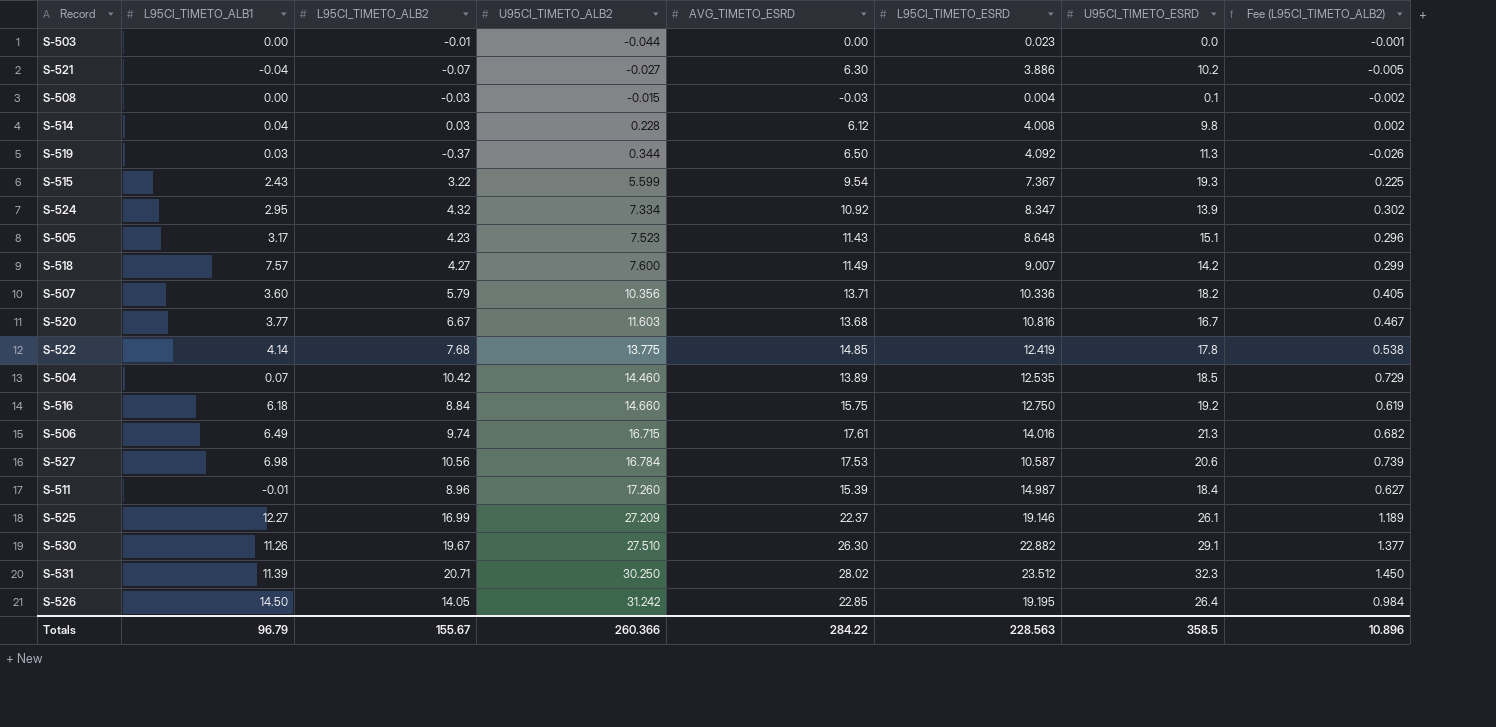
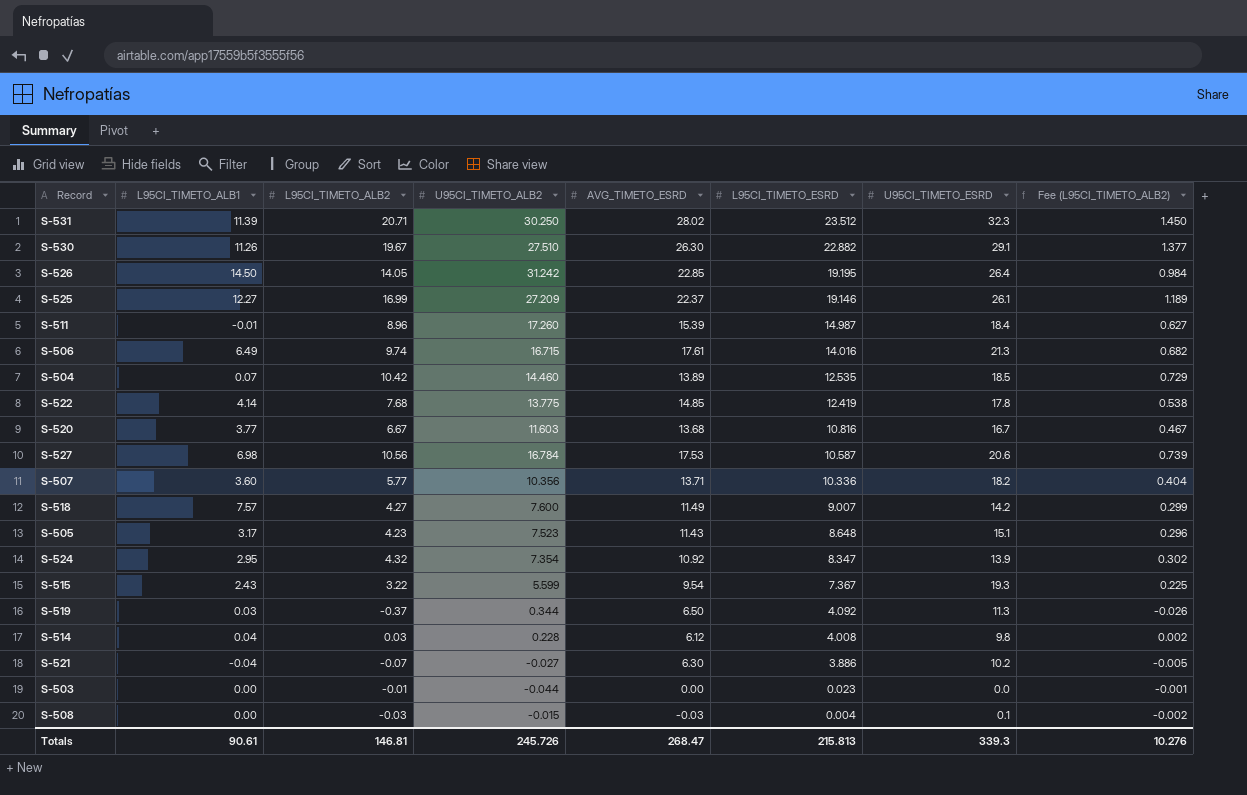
row order: U95CI_TIMETO_ALB2 ascending -> L95CI_TIMETO_ESRD descending
row S-516: 6.18 | 8.84 | 14.660 | 15.75 | 12.750 | 19.2 | 0.619 -> none
S-507 | L95CI_TIMETO_ALB2: 5.79 -> 5.77
S-507 | Fee (L95CI_TIMETO_ALB2): 0.405 -> 0.404
S-524 | U95CI_TIMETO_ALB2: 7.334 -> 7.354
Totals | L95CI_TIMETO_ALB1: 96.79 -> 90.61
Totals | L95CI_TIMETO_ALB2: 155.67 -> 146.81
Totals | U95CI_TIMETO_ALB2: 260.366 -> 245.726
Totals | AVG_TIMETO_ESRD: 284.22 -> 268.47
Totals | L95CI_TIMETO_ESRD: 228.563 -> 215.813
Totals | U95CI_TIMETO_ESRD: 358.5 -> 339.3
Totals | Fee (L95CI_TIMETO_ALB2): 10.896 -> 10.276

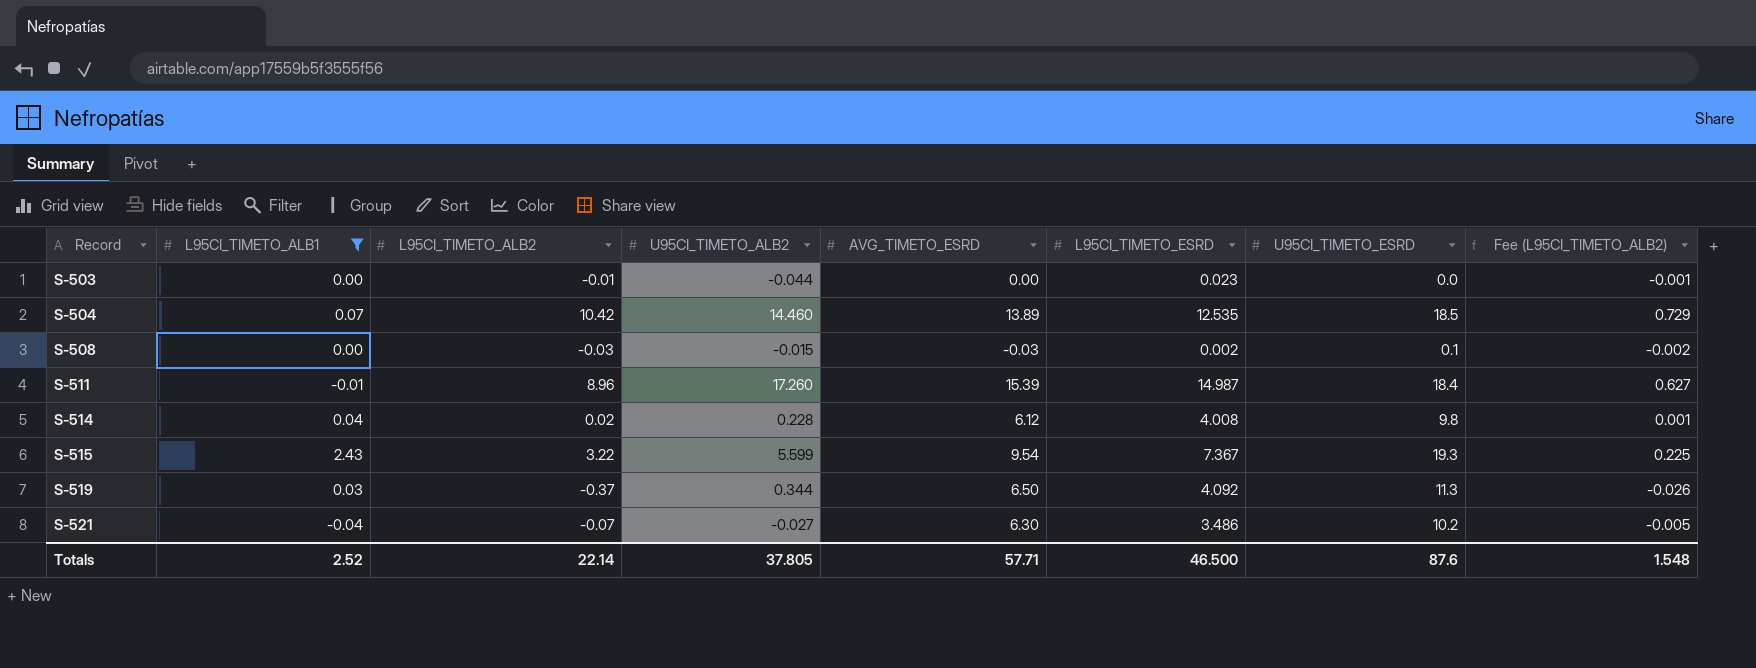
filter: none -> L95CI_TIMETO_ALB1 <= 2.43
row order: L95CI_TIMETO_ESRD descending -> Record ascending
S-508 | L95CI_TIMETO_ESRD: 0.004 -> 0.002
S-514 | L95CI_TIMETO_ALB2: 0.03 -> 0.02
S-514 | Fee (L95CI_TIMETO_ALB2): 0.002 -> 0.001
S-521 | L95CI_TIMETO_ESRD: 3.886 -> 3.486
Totals | L95CI_TIMETO_ALB1: 90.61 -> 2.52
Totals | L95CI_TIMETO_ALB2: 146.81 -> 22.14
Totals | U95CI_TIMETO_ALB2: 245.726 -> 37.805
Totals | AVG_TIMETO_ESRD: 268.47 -> 57.71
Totals | L95CI_TIMETO_ESRD: 215.813 -> 46.500
Totals | U95CI_TIMETO_ESRD: 339.3 -> 87.6
Totals | Fee (L95CI_TIMETO_ALB2): 10.276 -> 1.548

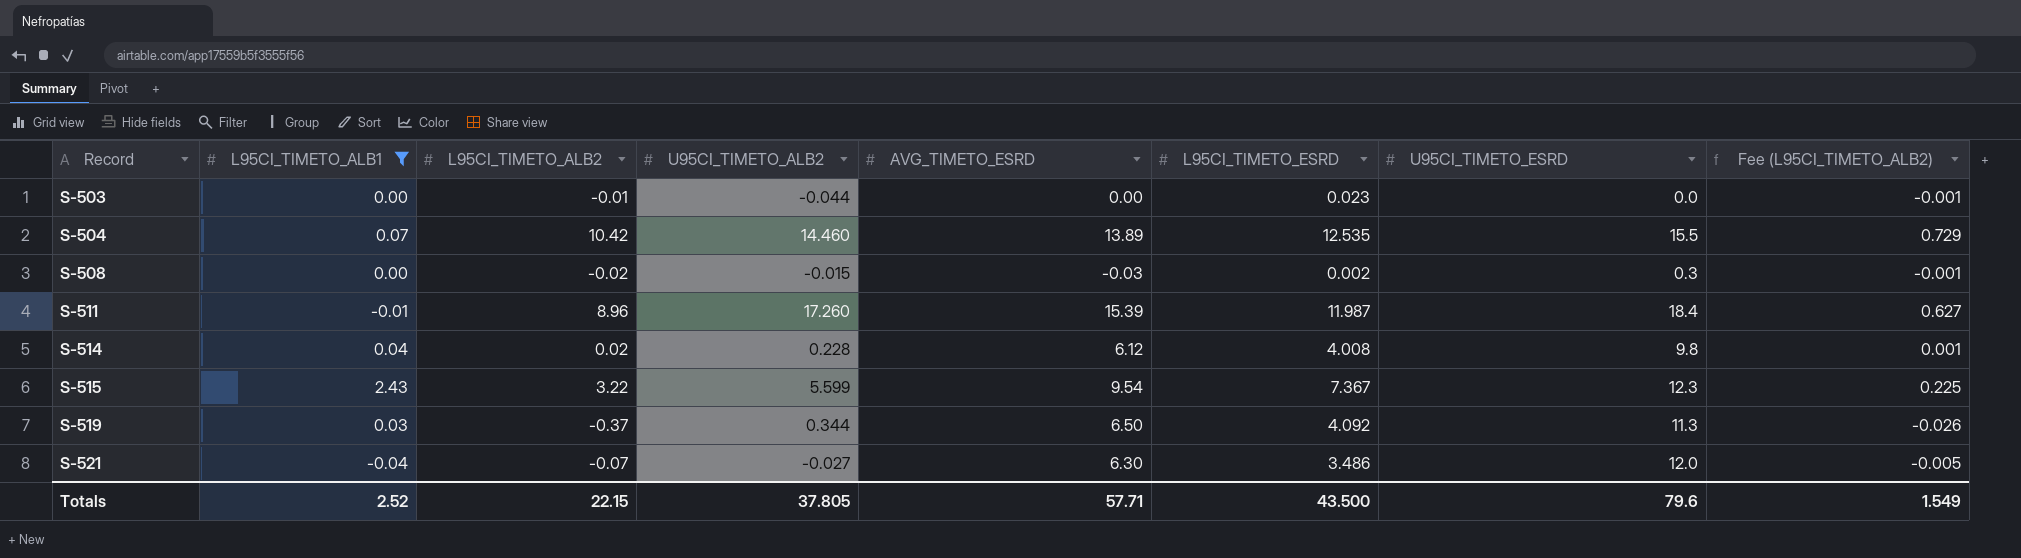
S-504 | U95CI_TIMETO_ESRD: 18.5 -> 15.5
S-508 | L95CI_TIMETO_ALB2: -0.03 -> -0.02
S-508 | U95CI_TIMETO_ESRD: 0.1 -> 0.3
S-508 | Fee (L95CI_TIMETO_ALB2): -0.002 -> -0.001
S-511 | L95CI_TIMETO_ESRD: 14.987 -> 11.987
S-515 | U95CI_TIMETO_ESRD: 19.3 -> 12.3
S-521 | U95CI_TIMETO_ESRD: 10.2 -> 12.0
Totals | L95CI_TIMETO_ALB2: 22.14 -> 22.15
Totals | L95CI_TIMETO_ESRD: 46.500 -> 43.500
Totals | U95CI_TIMETO_ESRD: 87.6 -> 79.6
Totals | Fee (L95CI_TIMETO_ALB2): 1.548 -> 1.549

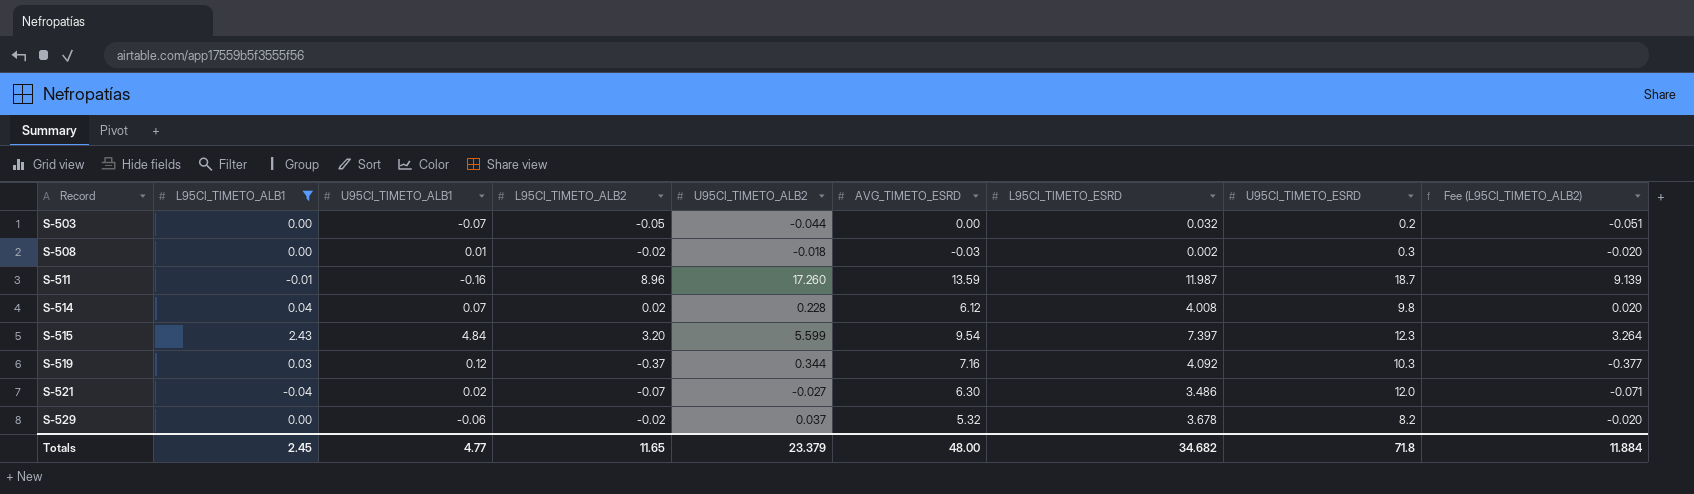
column U95CI_TIMETO_ALB1 | position: none -> 3
column Fee (L95CI_TIMETO_ALB2) | formula: [L95CI_TIMETO_ALB2] * 0.07 -> [L95CI_TIMETO_ALB2] * 1.02
row S-504: 0.07 | 10.42 | 14.460 | 13.89 | 12.535 | 15.5 | 0.729 -> none
S-503 | L95CI_TIMETO_ALB2: -0.01 -> -0.05
S-503 | L95CI_TIMETO_ESRD: 0.023 -> 0.032
S-503 | U95CI_TIMETO_ESRD: 0.0 -> 0.2
S-508 | U95CI_TIMETO_ALB2: -0.015 -> -0.018
S-511 | AVG_TIMETO_ESRD: 15.39 -> 13.59
S-511 | U95CI_TIMETO_ESRD: 18.4 -> 18.7
S-515 | L95CI_TIMETO_ALB2: 3.22 -> 3.20
S-515 | L95CI_TIMETO_ESRD: 7.367 -> 7.397
S-519 | AVG_TIMETO_ESRD: 6.50 -> 7.16
S-519 | U95CI_TIMETO_ESRD: 11.3 -> 10.3
row S-529: none -> 0.00 | -0.06 | -0.02 | 0.037 | 5.32 | 3.678 | 8.2 | -0.020
Totals | L95CI_TIMETO_ALB1: 2.52 -> 2.45
Totals | L95CI_TIMETO_ALB2: 22.15 -> 11.65
Totals | U95CI_TIMETO_ALB2: 37.805 -> 23.379
Totals | AVG_TIMETO_ESRD: 57.71 -> 48.00
Totals | L95CI_TIMETO_ESRD: 43.500 -> 34.682
Totals | U95CI_TIMETO_ESRD: 79.6 -> 71.8
Totals | Fee (L95CI_TIMETO_ALB2): 1.549 -> 11.884

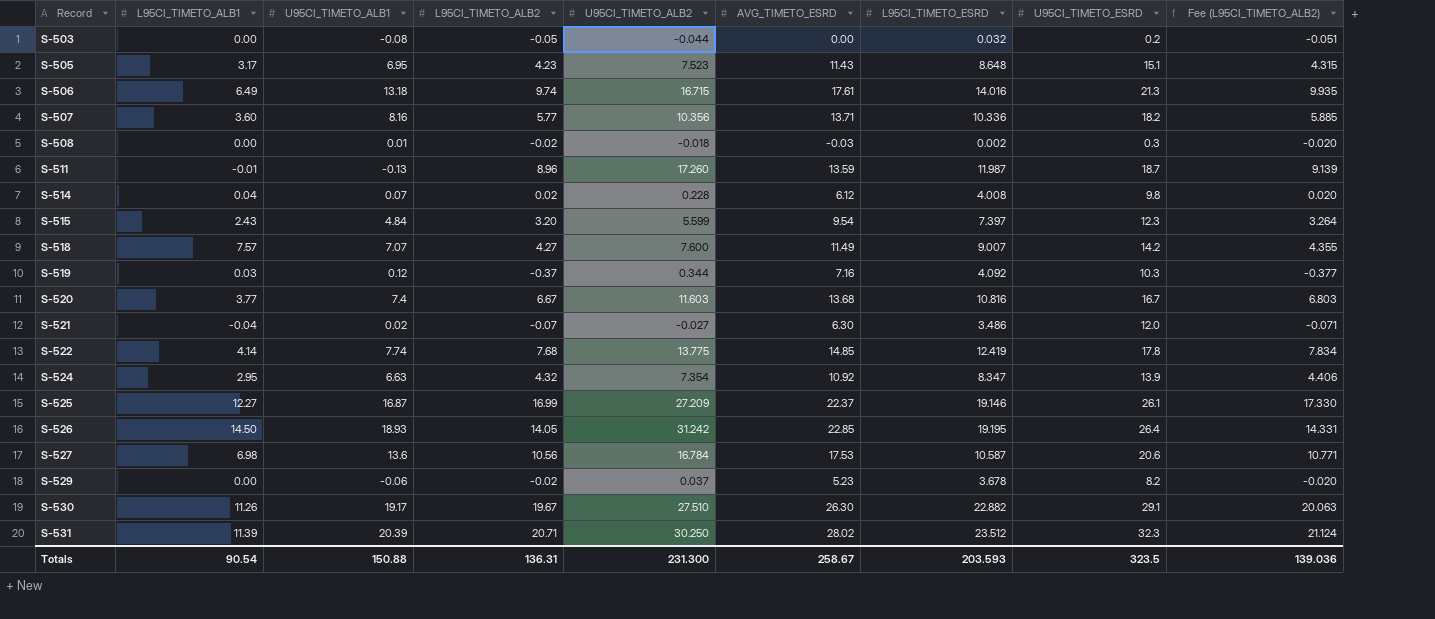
filter: L95CI_TIMETO_ALB1 <= 2.43 -> none
S-503 | U95CI_TIMETO_ALB1: -0.07 -> -0.08
S-511 | U95CI_TIMETO_ALB1: -0.16 -> -0.13
S-529 | AVG_TIMETO_ESRD: 5.32 -> 5.23
Totals | L95CI_TIMETO_ALB1: 2.45 -> 90.54
Totals | U95CI_TIMETO_ALB1: 4.77 -> 150.88
Totals | L95CI_TIMETO_ALB2: 11.65 -> 136.31
Totals | U95CI_TIMETO_ALB2: 23.379 -> 231.300
Totals | AVG_TIMETO_ESRD: 48.00 -> 258.67
Totals | L95CI_TIMETO_ESRD: 34.682 -> 203.593
Totals | U95CI_TIMETO_ESRD: 71.8 -> 323.5
Totals | Fee (L95CI_TIMETO_ALB2): 11.884 -> 139.036

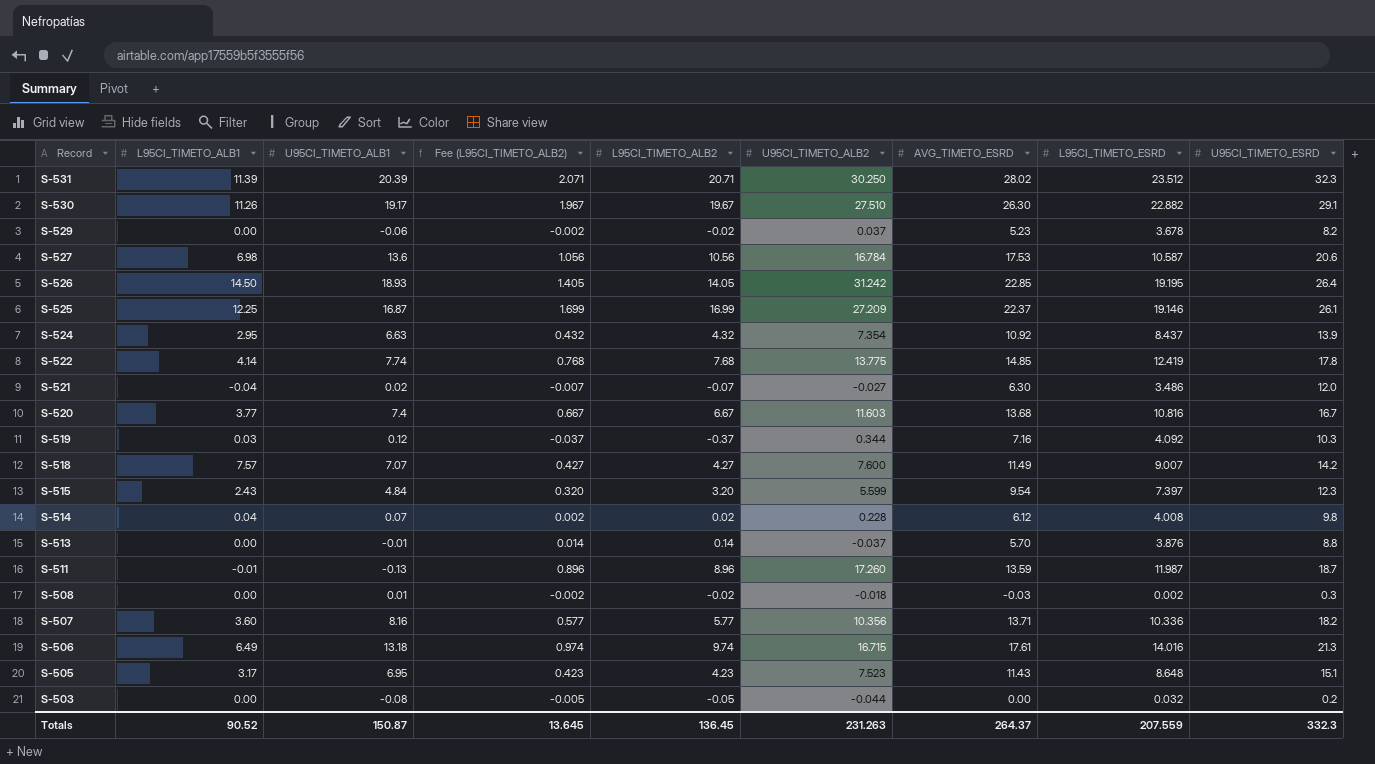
row order: Record ascending -> Record descending
column Fee (L95CI_TIMETO_ALB2) | formula: [L95CI_TIMETO_ALB2] * 1.02 -> [L95CI_TIMETO_ALB2] * 0.1
column Fee (L95CI_TIMETO_ALB2) | position: 9 -> 4
S-525 | L95CI_TIMETO_ALB1: 12.27 -> 12.25
S-524 | L95CI_TIMETO_ESRD: 8.347 -> 8.437
row S-513: none -> 0.00 | -0.01 | 0.014 | 0.14 | -0.037 | 5.70 | 3.876 | 8.8
Totals | L95CI_TIMETO_ALB1: 90.54 -> 90.52
Totals | U95CI_TIMETO_ALB1: 150.88 -> 150.87
Totals | Fee (L95CI_TIMETO_ALB2): 139.036 -> 13.645
Totals | L95CI_TIMETO_ALB2: 136.31 -> 136.45
Totals | U95CI_TIMETO_ALB2: 231.300 -> 231.263
Totals | AVG_TIMETO_ESRD: 258.67 -> 264.37
Totals | L95CI_TIMETO_ESRD: 203.593 -> 207.559
Totals | U95CI_TIMETO_ESRD: 323.5 -> 332.3

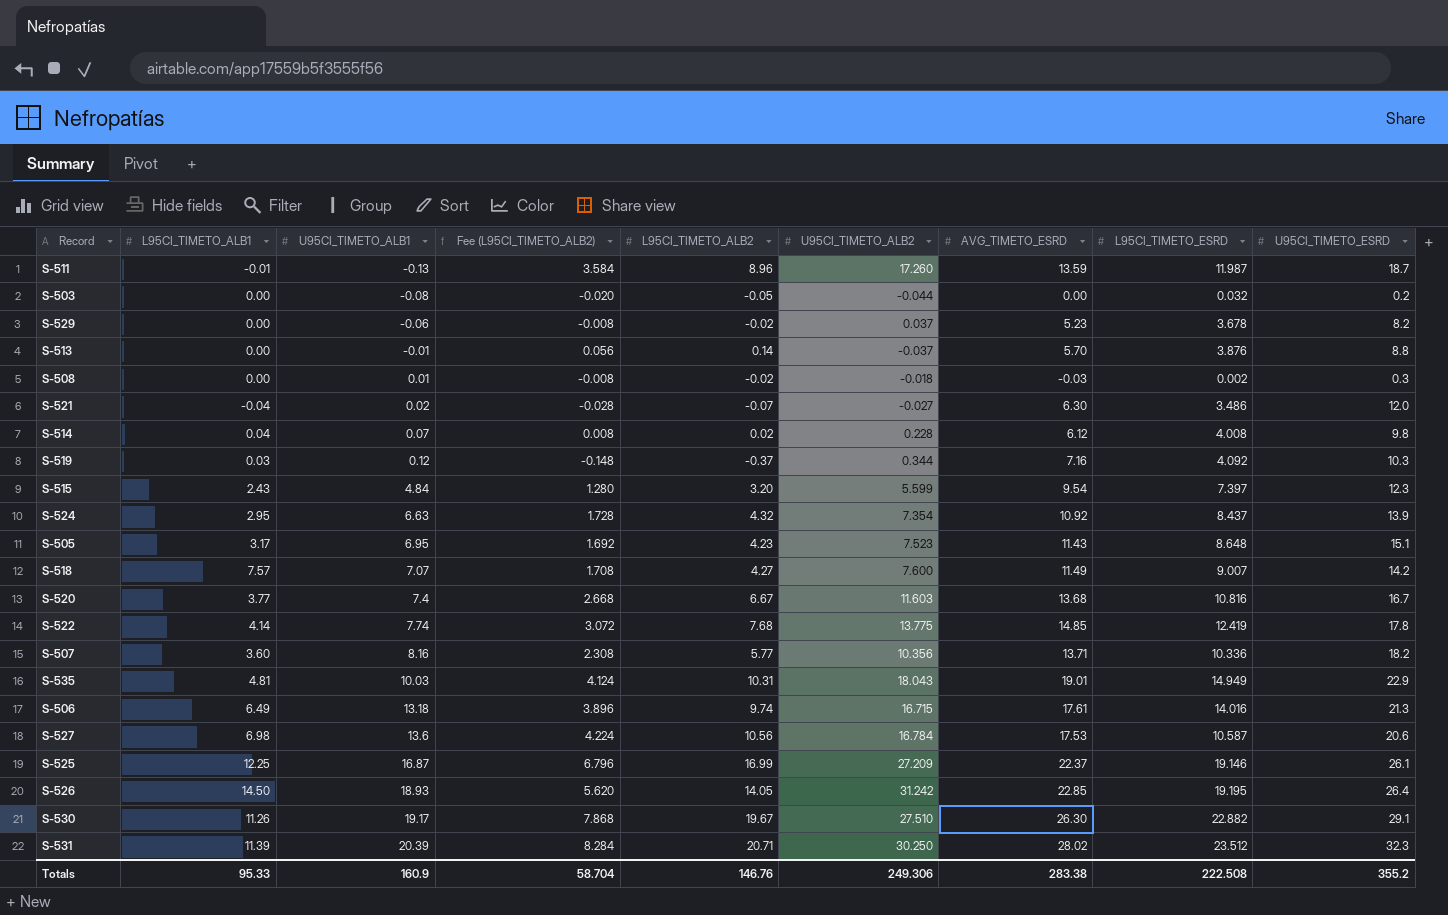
row order: Record descending -> U95CI_TIMETO_ALB1 ascending
column Fee (L95CI_TIMETO_ALB2) | formula: [L95CI_TIMETO_ALB2] * 0.1 -> [L95CI_TIMETO_ALB2] * 0.4
row S-535: none -> 4.81 | 10.03 | 4.124 | 10.31 | 18.043 | 19.01 | 14.949 | 22.9
Totals | L95CI_TIMETO_ALB1: 90.52 -> 95.33
Totals | U95CI_TIMETO_ALB1: 150.87 -> 160.9
Totals | Fee (L95CI_TIMETO_ALB2): 13.645 -> 58.704
Totals | L95CI_TIMETO_ALB2: 136.45 -> 146.76
Totals | U95CI_TIMETO_ALB2: 231.263 -> 249.306
Totals | AVG_TIMETO_ESRD: 264.37 -> 283.38
Totals | L95CI_TIMETO_ESRD: 207.559 -> 222.508
Totals | U95CI_TIMETO_ESRD: 332.3 -> 355.2

